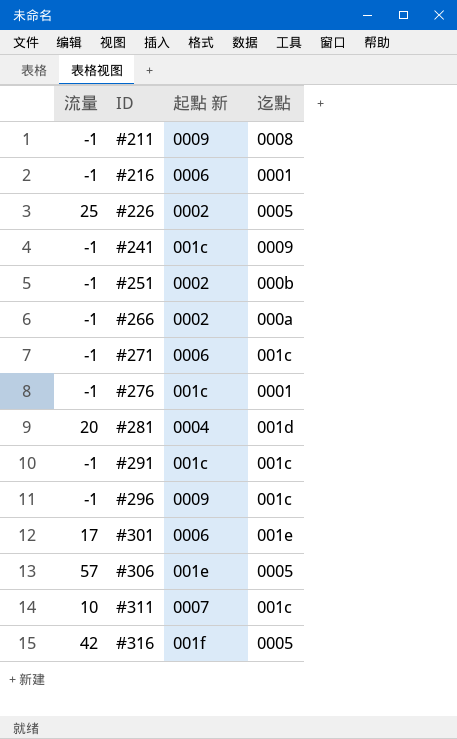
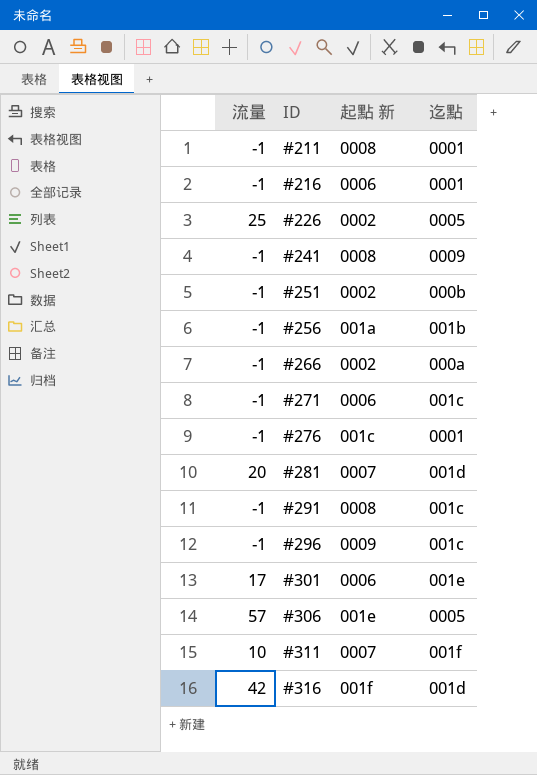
#211 | 起點 新: 0009 -> 0008
#211 | 迄點: 0008 -> 0001
#241 | 起點 新: 001c -> 0008
row #256: none -> -1 | 001a | 001b
#281 | 起點 新: 0004 -> 0007
#291 | 起點 新: 001c -> 0008
#311 | 迄點: 001c -> 001f
#316 | 迄點: 0005 -> 001d

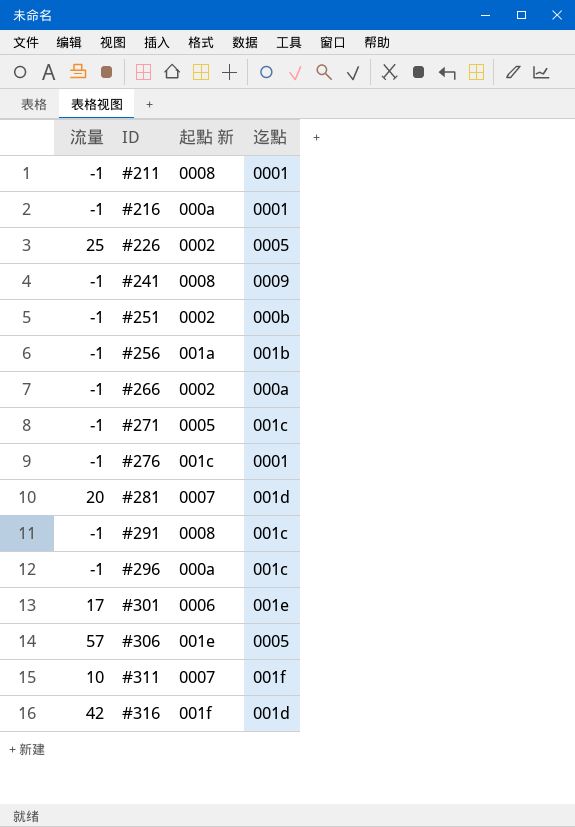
#216 | 起點 新: 0006 -> 000a
#271 | 起點 新: 0006 -> 0005
#296 | 起點 新: 0009 -> 000a

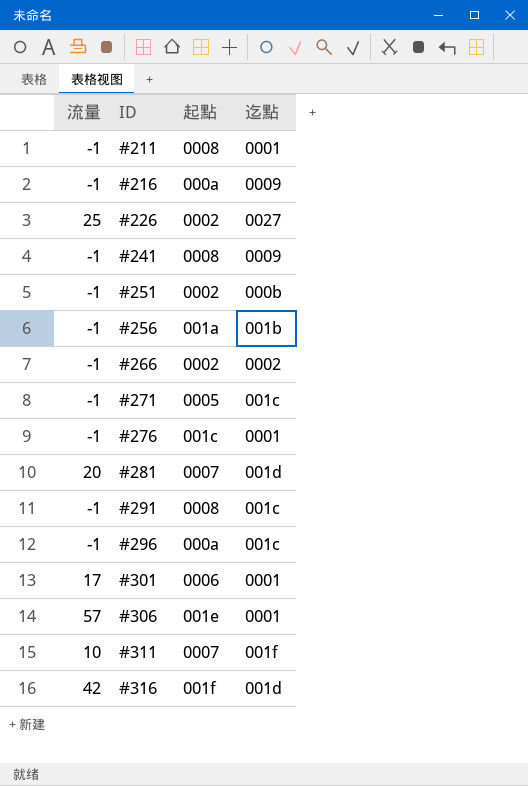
column name: 起點 新 -> 起點
#216 | 迄點: 0001 -> 0009
#226 | 迄點: 0005 -> 0027
#266 | 迄點: 000a -> 0002
#301 | 迄點: 001e -> 0001
#306 | 迄點: 0005 -> 0001

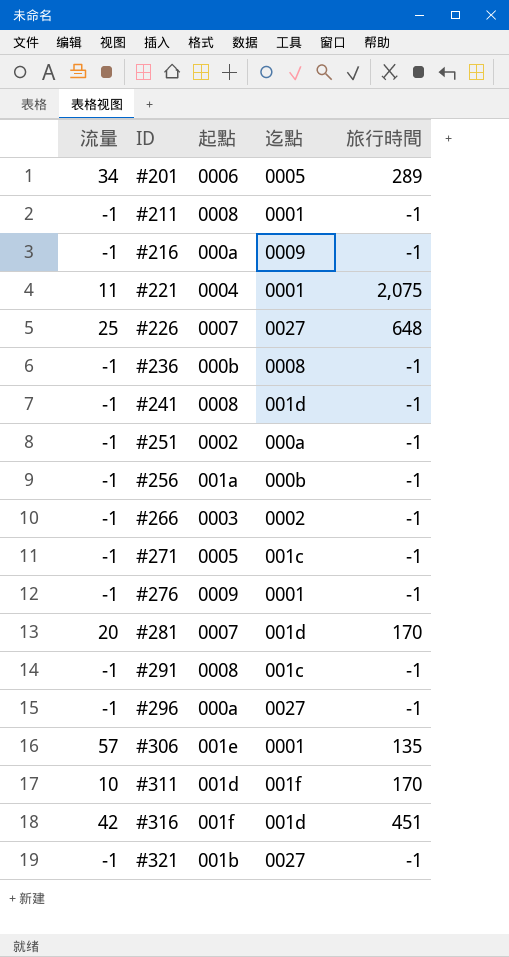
column 旅行時間 | position: none -> 5
row #301: 17 | 0006 | 0001 -> none
row #201: none -> 34 | 0006 | 0005 | 289
row #221: none -> 11 | 0004 | 0001 | 2,075
#226 | 起點: 0002 -> 0007
row #236: none -> -1 | 000b | 0008 | -1
#241 | 迄點: 0009 -> 001d
#251 | 迄點: 000b -> 000a
#256 | 迄點: 001b -> 000b
#266 | 起點: 0002 -> 0003
#276 | 起點: 001c -> 0009
#296 | 迄點: 001c -> 0027
#311 | 起點: 0007 -> 001d
row #321: none -> -1 | 001b | 0027 | -1

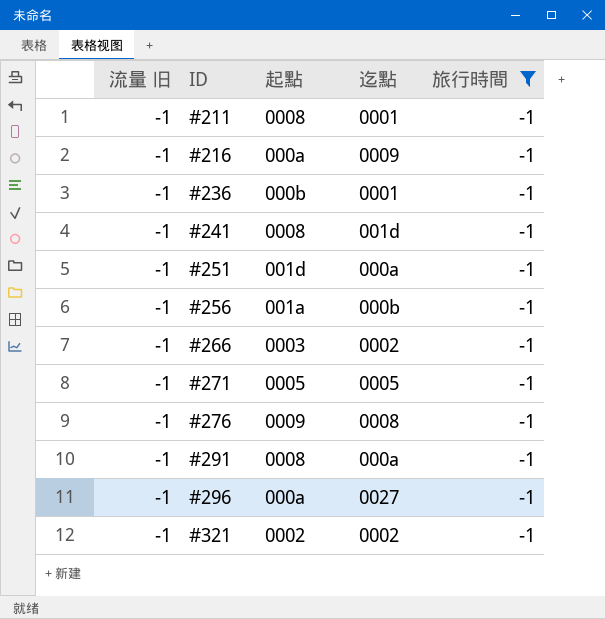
filter: none -> 旅行時間 = -1
column name: 流量 -> 流量 旧
#236 | 迄點: 0008 -> 0001
#251 | 起點: 0002 -> 001d
#271 | 迄點: 001c -> 0005
#276 | 迄點: 0001 -> 0008
#291 | 迄點: 001c -> 000a
#321 | 起點: 001b -> 0002
#321 | 迄點: 0027 -> 0002

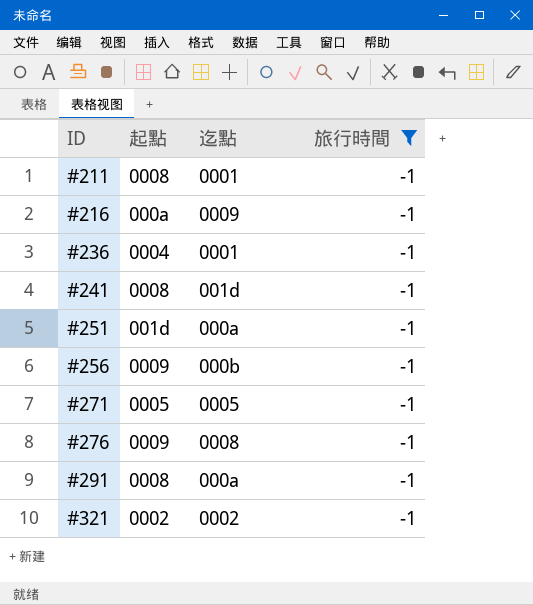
column 流量 旧 | position: 1 -> none
row #266: -1 | 0003 | 0002 | -1 -> none
row #296: -1 | 000a | 0027 | -1 -> none
#236 | 起點: 000b -> 0004
#256 | 起點: 001a -> 0009

